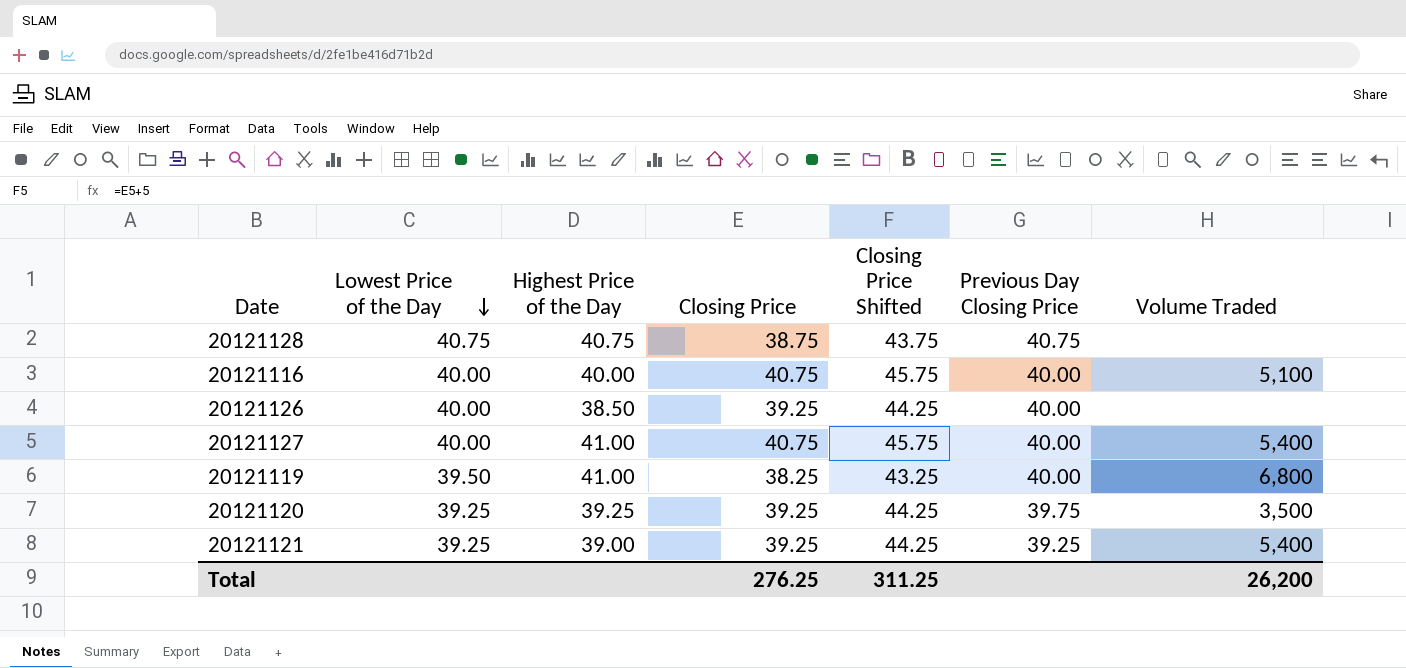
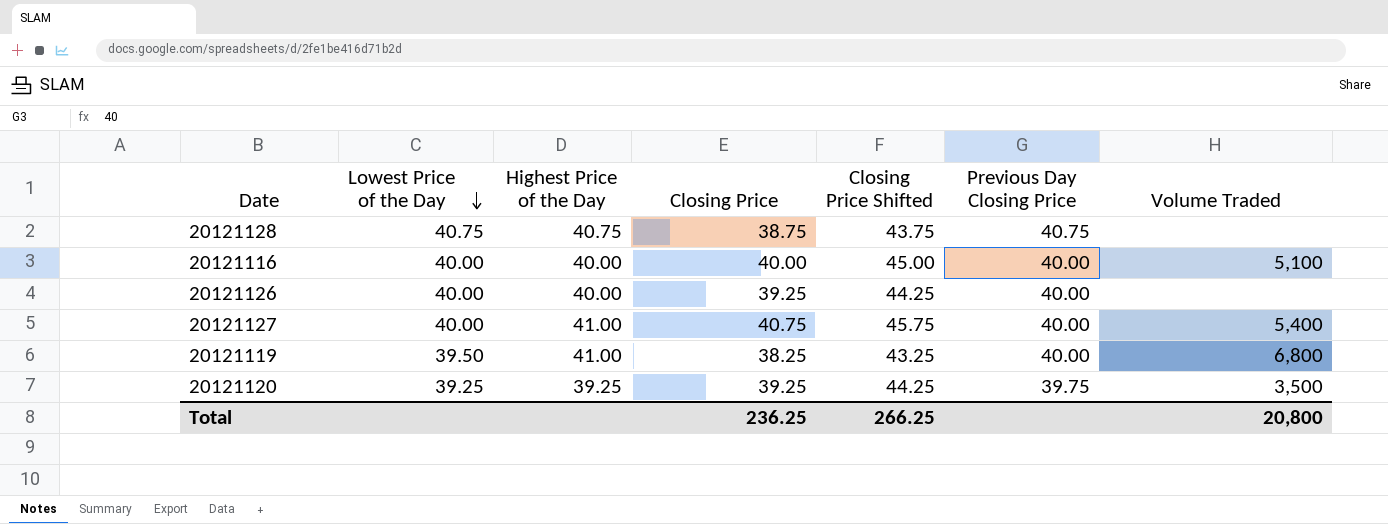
row 20121121: 39.25 | 39.00 | 39.25 | 44.25 | 39.25 | 5,400 -> none
20121116 | Closing Price: 40.75 -> 40.00
20121116 | Closing Price Shifted: 45.75 -> 45.00
20121126 | Highest Price of the Day: 38.50 -> 40.00
Total | Closing Price: 276.25 -> 236.25
Total | Closing Price Shifted: 311.25 -> 266.25
Total | Volume Traded: 26,200 -> 20,800

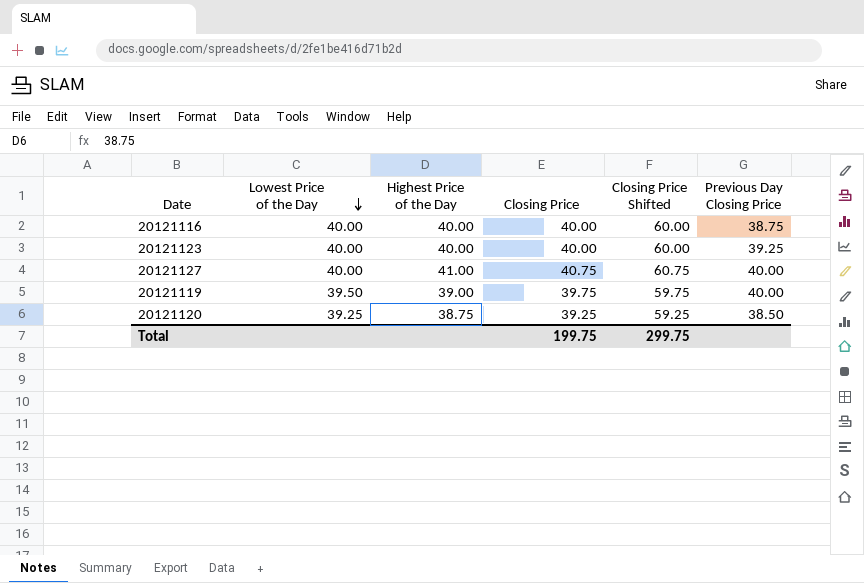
column Volume Traded | position: 7 -> none
column Closing Price Shifted | formula: [Closing Price] + 5 -> [Closing Price] + 20
row 20121128: 40.75 | 40.75 | 38.75 | 43.75 | 40.75 | none -> none
row 20121126: 40.00 | 40.00 | 39.25 | 44.25 | 40.00 | none -> none
20121116 | Previous Day Closing Price: 40.00 -> 38.75
row 20121123: none -> 40.00 | 40.00 | 40.00 | 60.00 | 39.25
20121119 | Highest Price of the Day: 41.00 -> 39.00
20121119 | Closing Price: 38.25 -> 39.75
20121120 | Highest Price of the Day: 39.25 -> 38.75
20121120 | Previous Day Closing Price: 39.75 -> 38.50
Total | Closing Price: 236.25 -> 199.75
Total | Closing Price Shifted: 266.25 -> 299.75

